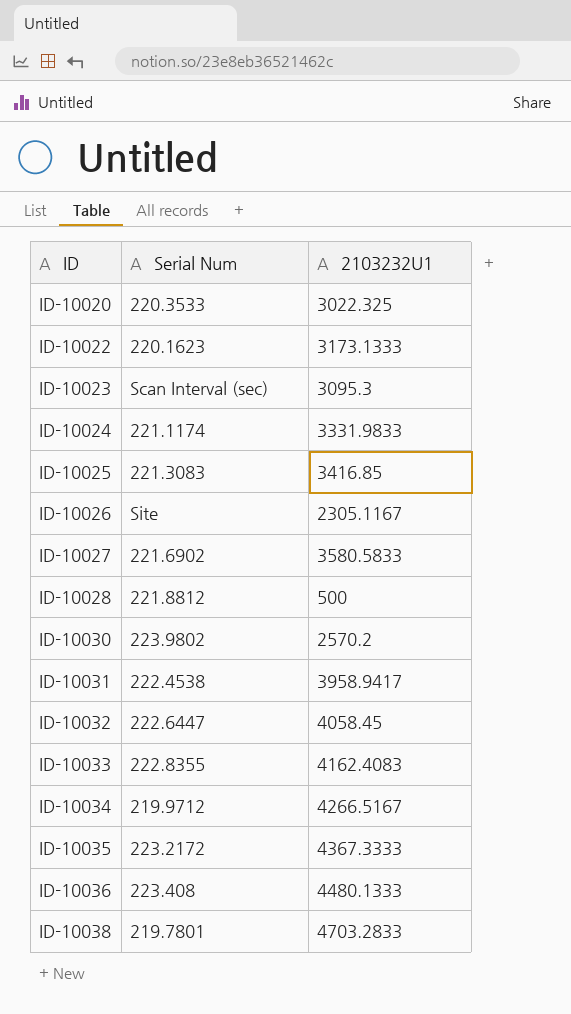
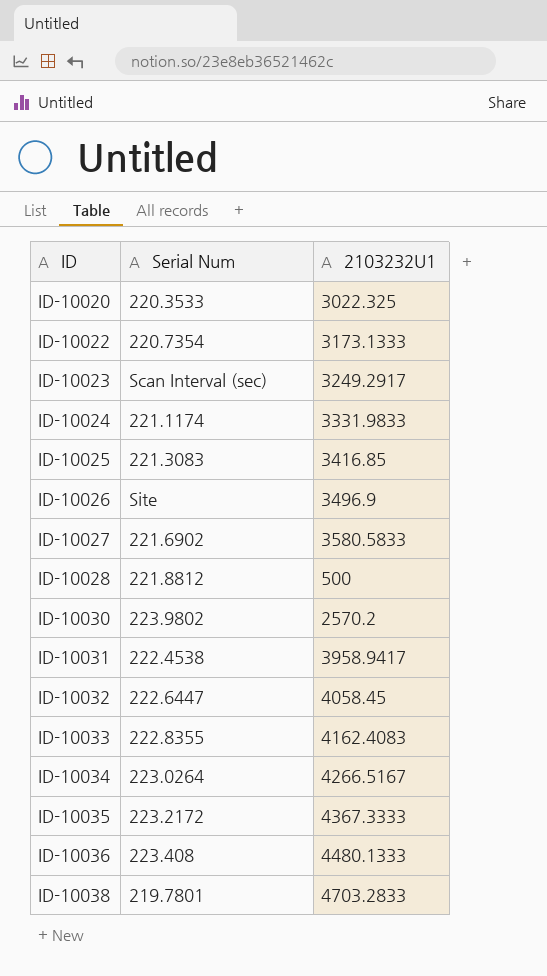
ID-10022 | Serial Num: 220.1623 -> 220.7354
ID-10023 | 2103232U1: 3095.3 -> 3249.2917
ID-10026 | 2103232U1: 2305.1167 -> 3496.9
ID-10034 | Serial Num: 219.9712 -> 223.0264

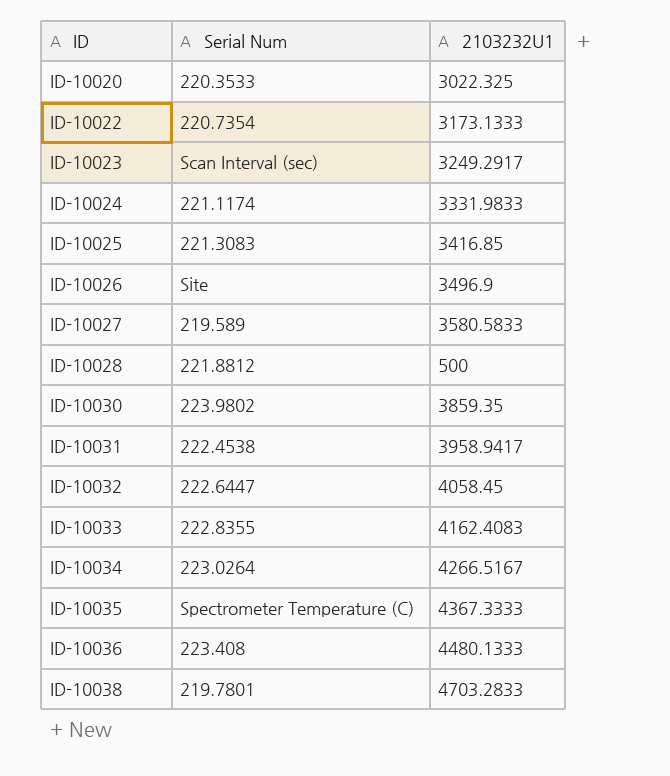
ID-10027 | Serial Num: 221.6902 -> 219.589
ID-10030 | 2103232U1: 2570.2 -> 3859.35
ID-10035 | Serial Num: 223.2172 -> Spectrometer Temperature (C)

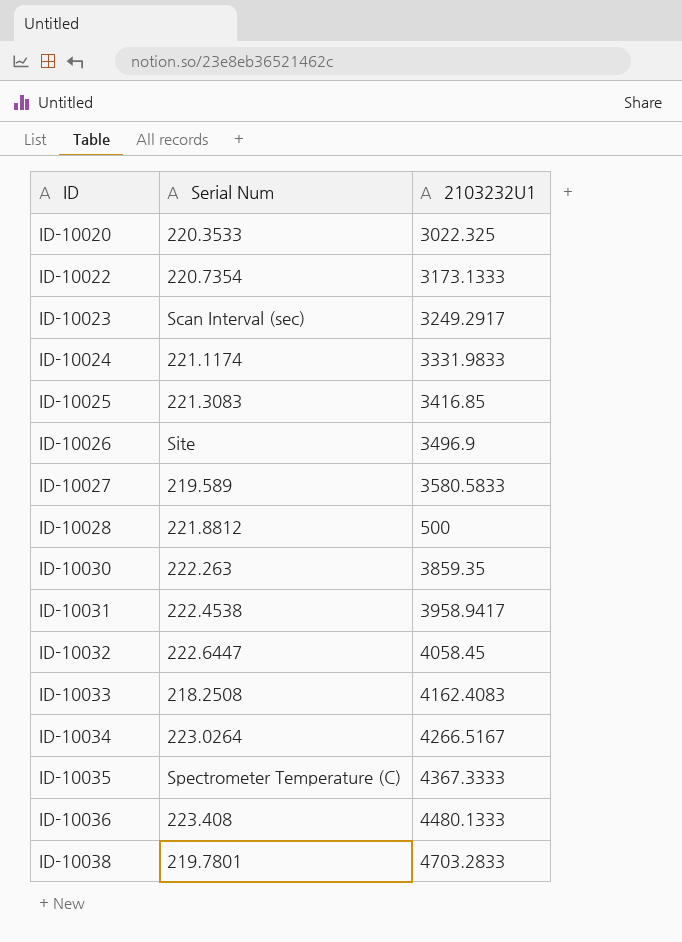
ID-10030 | Serial Num: 223.9802 -> 222.263
ID-10033 | Serial Num: 222.8355 -> 218.2508

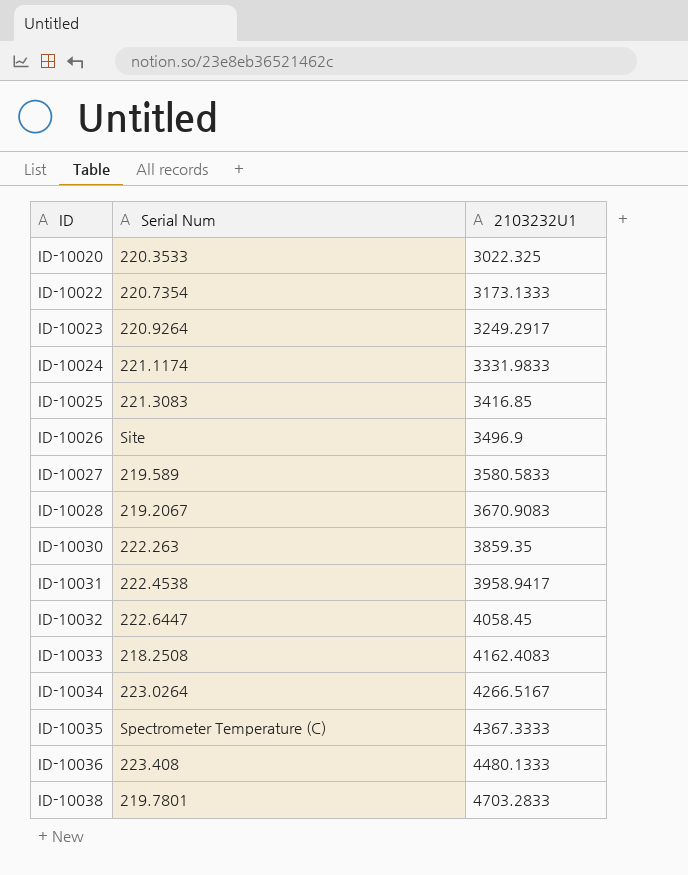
ID-10023 | Serial Num: Scan Interval (sec) -> 220.9264
ID-10028 | Serial Num: 221.8812 -> 219.2067
ID-10028 | 2103232U1: 500 -> 3670.9083

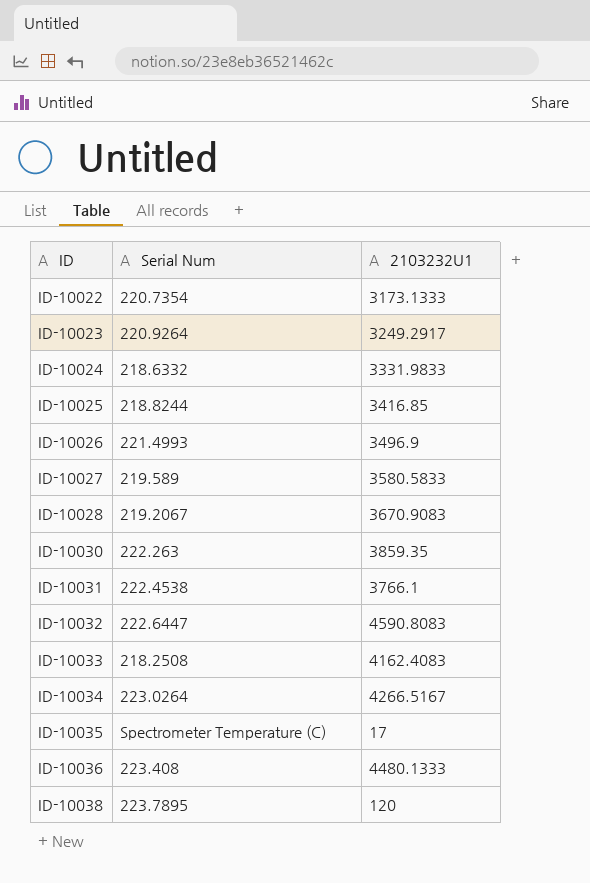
row ID-10020: 220.3533 | 3022.325 -> none
ID-10024 | Serial Num: 221.1174 -> 218.6332
ID-10025 | Serial Num: 221.3083 -> 218.8244
ID-10026 | Serial Num: Site -> 221.4993
ID-10031 | 2103232U1: 3958.9417 -> 3766.1
ID-10032 | 2103232U1: 4058.45 -> 4590.8083
ID-10035 | 2103232U1: 4367.3333 -> 17
ID-10038 | Serial Num: 219.7801 -> 223.7895
ID-10038 | 2103232U1: 4703.2833 -> 120

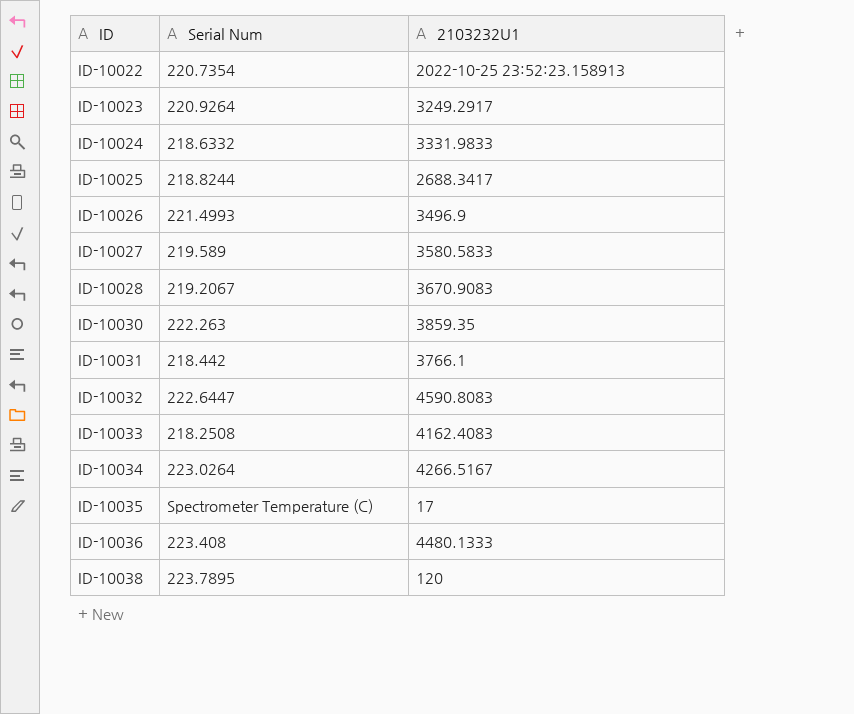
ID-10022 | 2103232U1: 3173.1333 -> 2022-10-25 23:52:23.158913
ID-10025 | 2103232U1: 3416.85 -> 2688.3417
ID-10031 | Serial Num: 222.4538 -> 218.442

